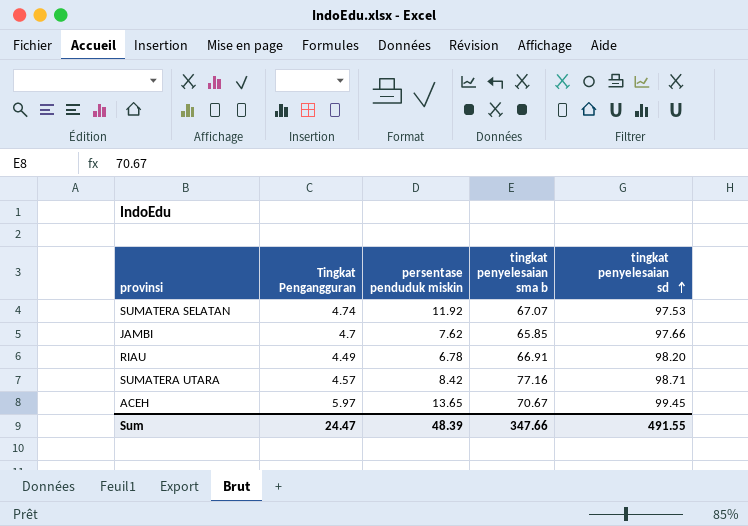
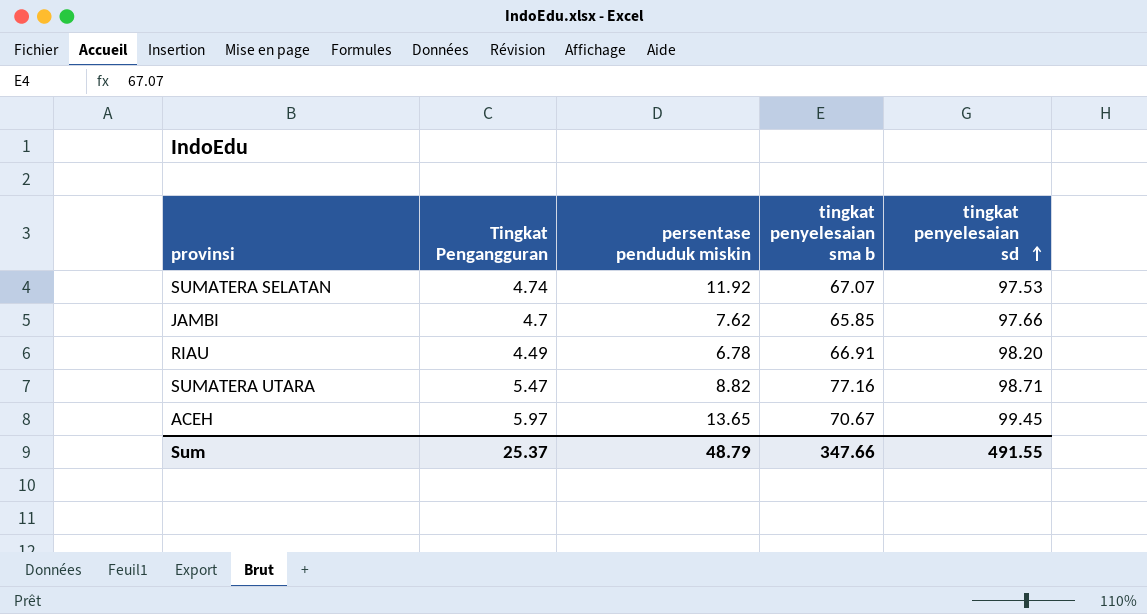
SUMATERA UTARA | Tingkat Pengangguran: 4.57 -> 5.47
SUMATERA UTARA | persentase penduduk miskin: 8.42 -> 8.82
Sum | Tingkat Pengangguran: 24.47 -> 25.37
Sum | persentase penduduk miskin: 48.39 -> 48.79

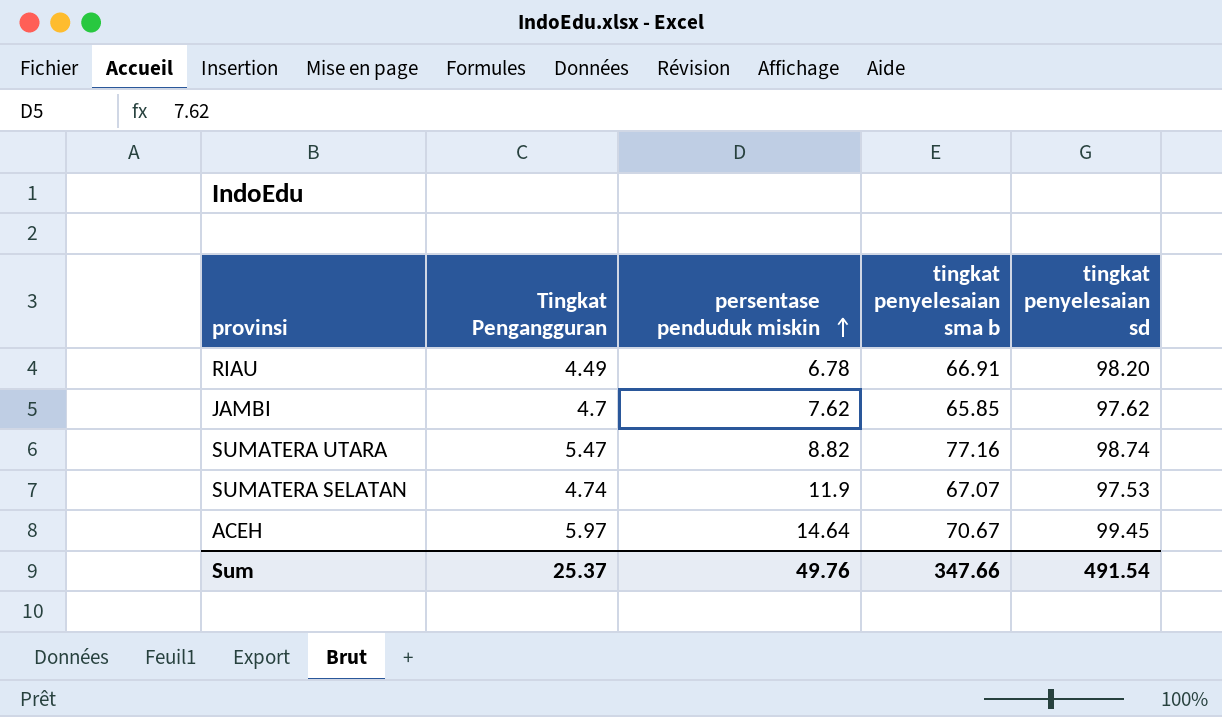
row order: tingkat penyelesaian sd ascending -> persentase penduduk miskin ascending
JAMBI | tingkat penyelesaian sd: 97.66 -> 97.62
SUMATERA UTARA | tingkat penyelesaian sd: 98.71 -> 98.74
SUMATERA SELATAN | persentase penduduk miskin: 11.92 -> 11.9
ACEH | persentase penduduk miskin: 13.65 -> 14.64
Sum | persentase penduduk miskin: 48.79 -> 49.76
Sum | tingkat penyelesaian sd: 491.55 -> 491.54

